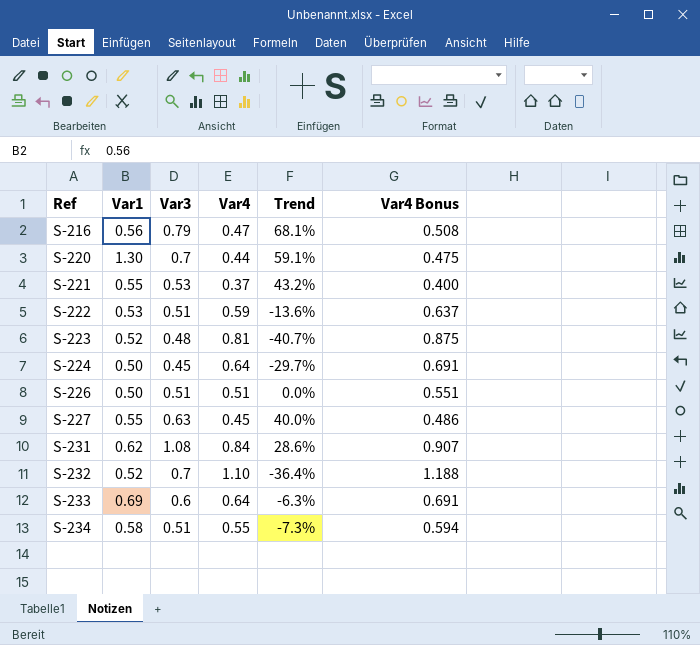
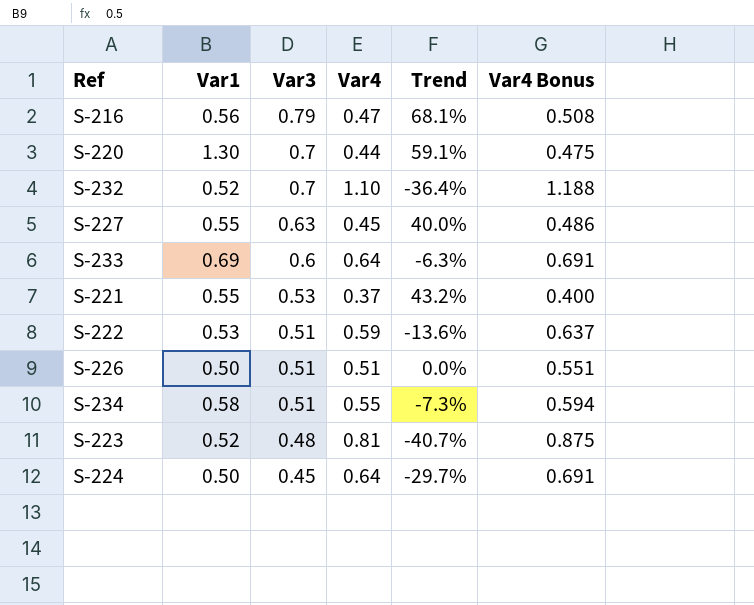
row order: Ref ascending -> Var3 descending
row S-231: 0.62 | 1.08 | 0.84 | 28.6% | 0.907 -> none

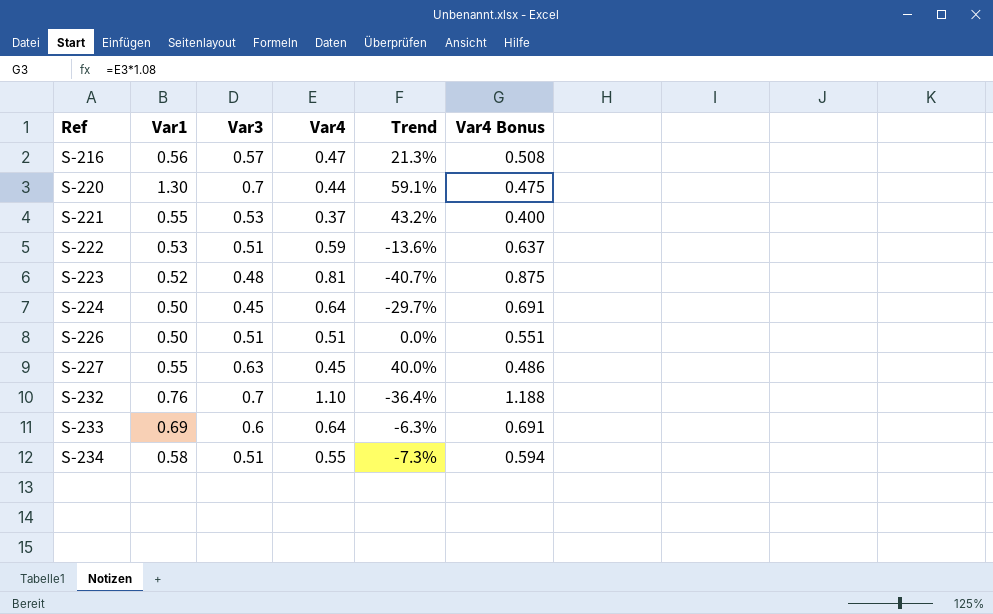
row order: Var3 descending -> Ref ascending
S-216 | Var3: 0.79 -> 0.57
S-216 | Trend: 68.1% -> 21.3%
S-232 | Var1: 0.52 -> 0.76

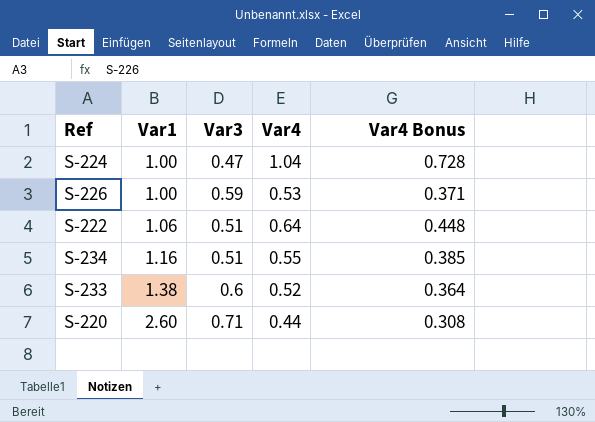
row order: Ref ascending -> Var1 ascending
column Trend | formula: ([Var3] - [Var4]) / [Var4] -> none
column Var4 Bonus | formula: [Var4] * 1.08 -> [Var4] * 0.7
row S-216: 0.56 | 0.57 | 0.47 | 21.3% | 0.508 -> none
row S-221: 0.55 | 0.53 | 0.37 | 43.2% | 0.400 -> none
row S-223: 0.52 | 0.48 | 0.81 | -40.7% | 0.875 -> none
row S-227: 0.55 | 0.63 | 0.45 | 40.0% | 0.486 -> none
row S-232: 0.76 | 0.7 | 1.10 | -36.4% | 1.188 -> none
S-224 | Var1: 0.50 -> 1.00
S-224 | Var3: 0.45 -> 0.47
S-224 | Var4: 0.64 -> 1.04
S-226 | Var1: 0.50 -> 1.00
S-226 | Var3: 0.51 -> 0.59
S-226 | Var4: 0.51 -> 0.53
S-222 | Var1: 0.53 -> 1.06
S-222 | Var4: 0.59 -> 0.64
S-234 | Var1: 0.58 -> 1.16
S-233 | Var1: 0.69 -> 1.38
S-233 | Var4: 0.64 -> 0.52
S-220 | Var1: 1.30 -> 2.60
S-220 | Var3: 0.7 -> 0.71

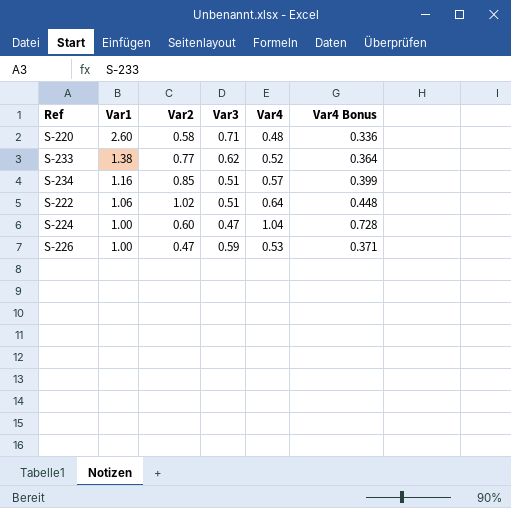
row order: Var1 ascending -> Var1 descending
column Var2 | position: none -> 3
S-220 | Var4: 0.44 -> 0.48
S-220 | Var4 Bonus: 0.308 -> 0.336
S-233 | Var3: 0.6 -> 0.62
S-234 | Var4: 0.55 -> 0.57
S-234 | Var4 Bonus: 0.385 -> 0.399

